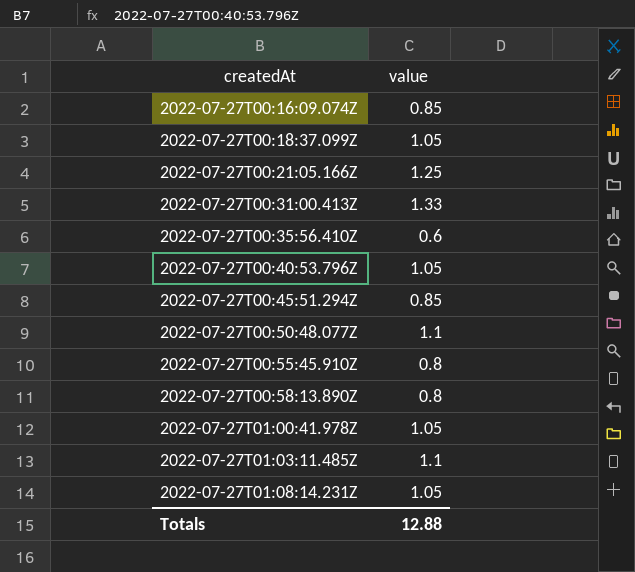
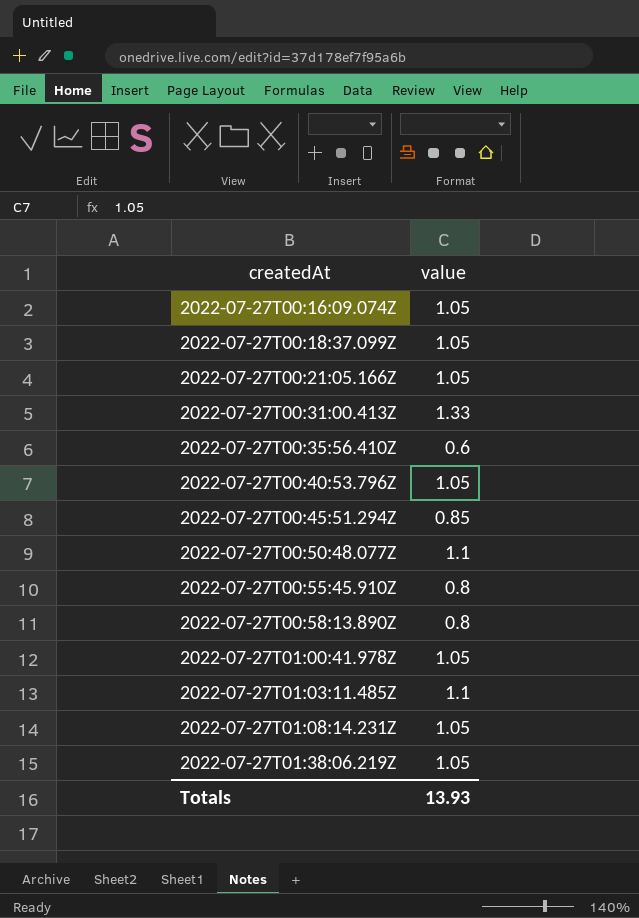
2022-07-27T00:16:09.074Z | value: 0.85 -> 1.05
2022-07-27T00:21:05.166Z | value: 1.25 -> 1.05
row 2022-07-27T01:38:06.219Z: none -> 1.05
Totals | value: 12.88 -> 13.93

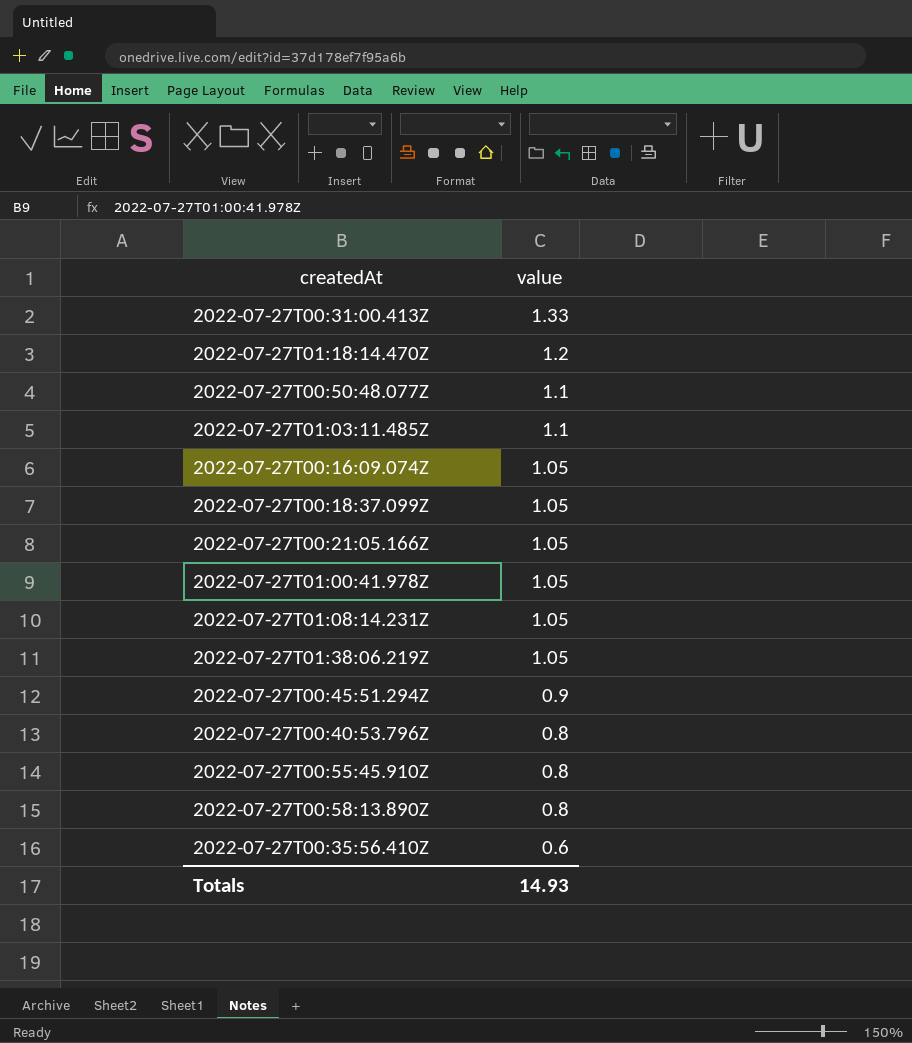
row order: createdAt ascending -> value descending
row 2022-07-27T01:18:14.470Z: none -> 1.2
2022-07-27T00:45:51.294Z | value: 0.85 -> 0.9
2022-07-27T00:40:53.796Z | value: 1.05 -> 0.8
Totals | value: 13.93 -> 14.93

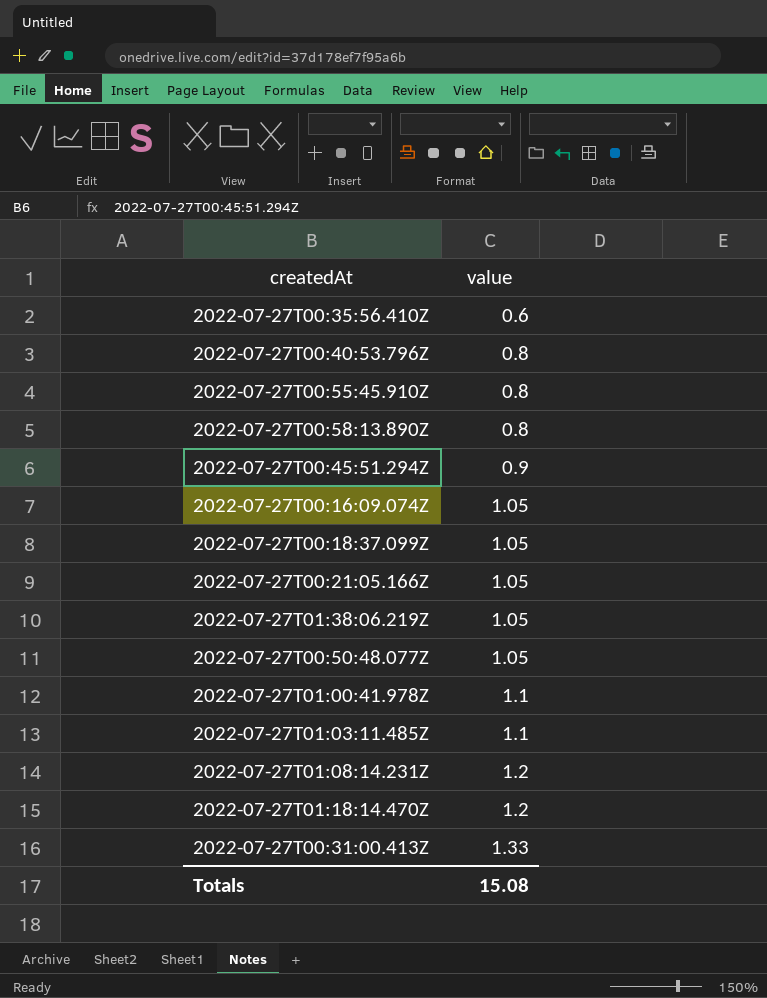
row order: value descending -> value ascending
2022-07-27T00:50:48.077Z | value: 1.1 -> 1.05
2022-07-27T01:00:41.978Z | value: 1.05 -> 1.1
2022-07-27T01:08:14.231Z | value: 1.05 -> 1.2
Totals | value: 14.93 -> 15.08

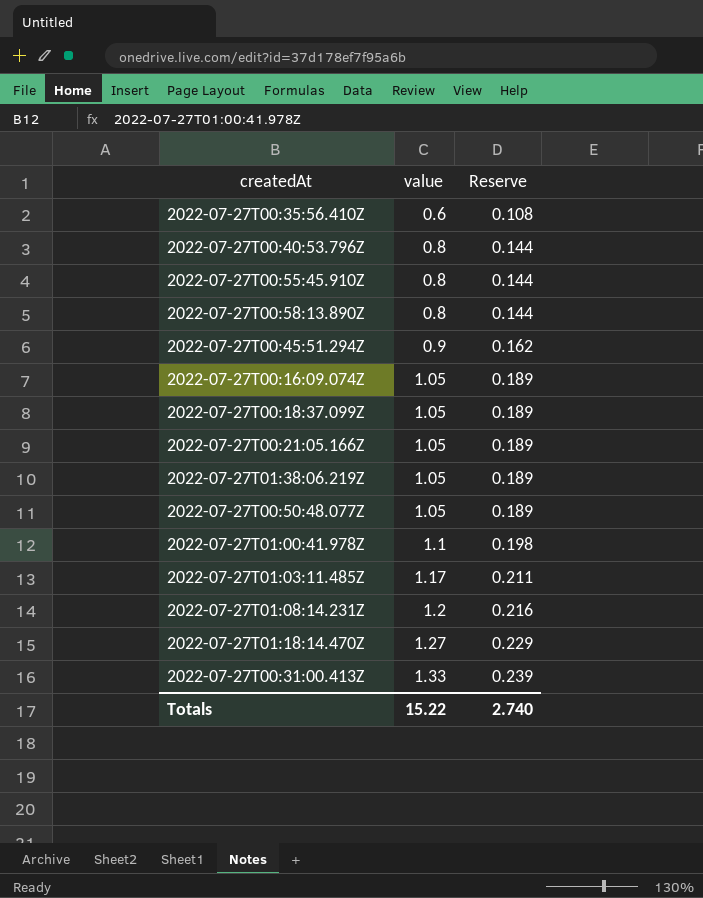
column Reserve | formula: none -> [value] * 0.18
2022-07-27T01:03:11.485Z | value: 1.1 -> 1.17
2022-07-27T01:18:14.470Z | value: 1.2 -> 1.27
Totals | value: 15.08 -> 15.22

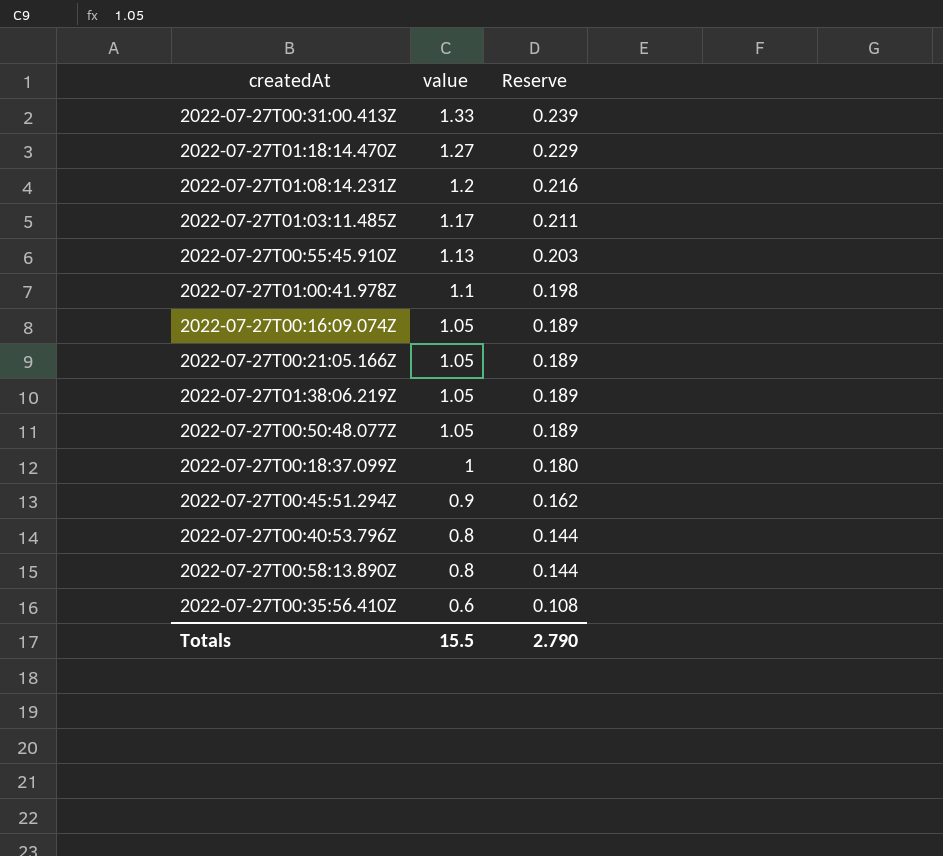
row order: value ascending -> value descending
2022-07-27T00:55:45.910Z | value: 0.8 -> 1.13
2022-07-27T00:55:45.910Z | Reserve: 0.144 -> 0.203
2022-07-27T00:18:37.099Z | value: 1.05 -> 1
2022-07-27T00:18:37.099Z | Reserve: 0.189 -> 0.180
Totals | value: 15.22 -> 15.5
Totals | Reserve: 2.740 -> 2.790

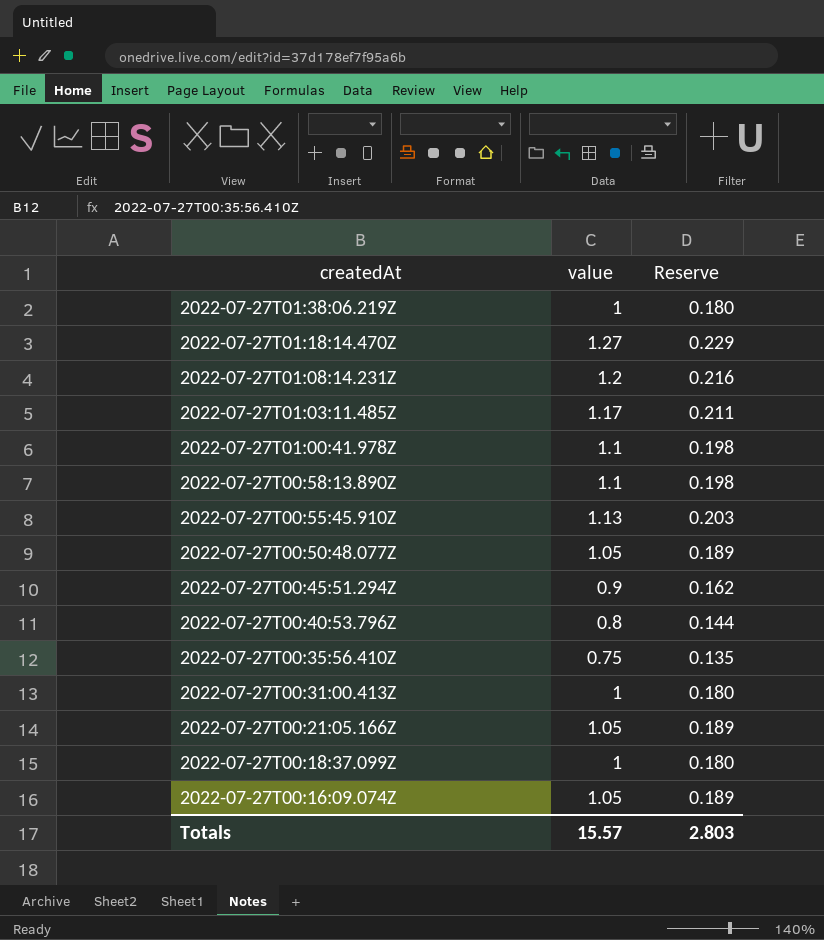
row order: value descending -> createdAt descending
2022-07-27T01:38:06.219Z | value: 1.05 -> 1
2022-07-27T01:38:06.219Z | Reserve: 0.189 -> 0.180
2022-07-27T00:58:13.890Z | value: 0.8 -> 1.1
2022-07-27T00:58:13.890Z | Reserve: 0.144 -> 0.198
2022-07-27T00:35:56.410Z | value: 0.6 -> 0.75
2022-07-27T00:35:56.410Z | Reserve: 0.108 -> 0.135
2022-07-27T00:31:00.413Z | value: 1.33 -> 1
2022-07-27T00:31:00.413Z | Reserve: 0.239 -> 0.180
Totals | value: 15.5 -> 15.57
Totals | Reserve: 2.790 -> 2.803

